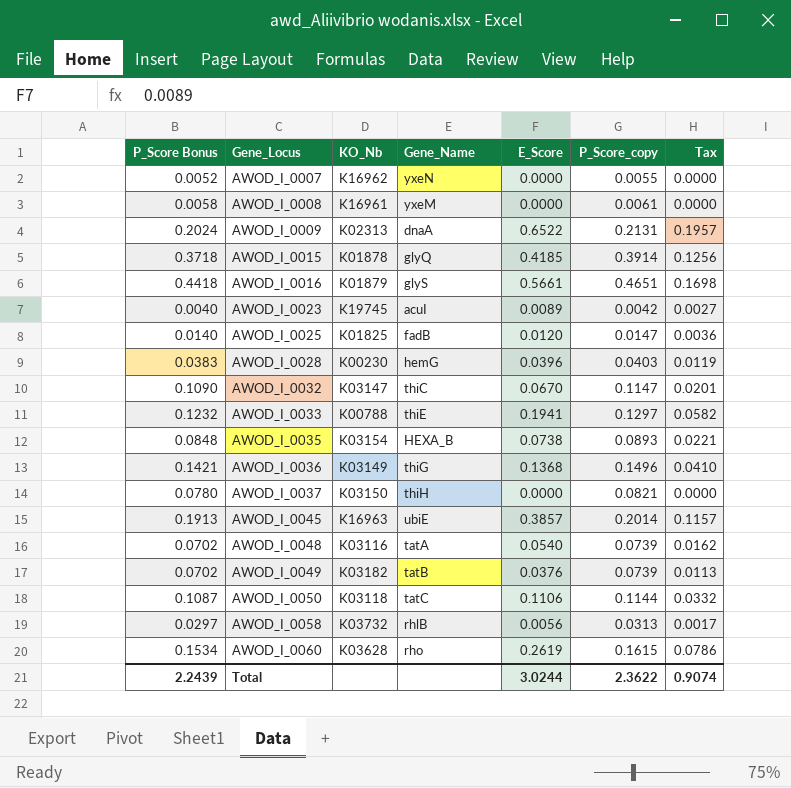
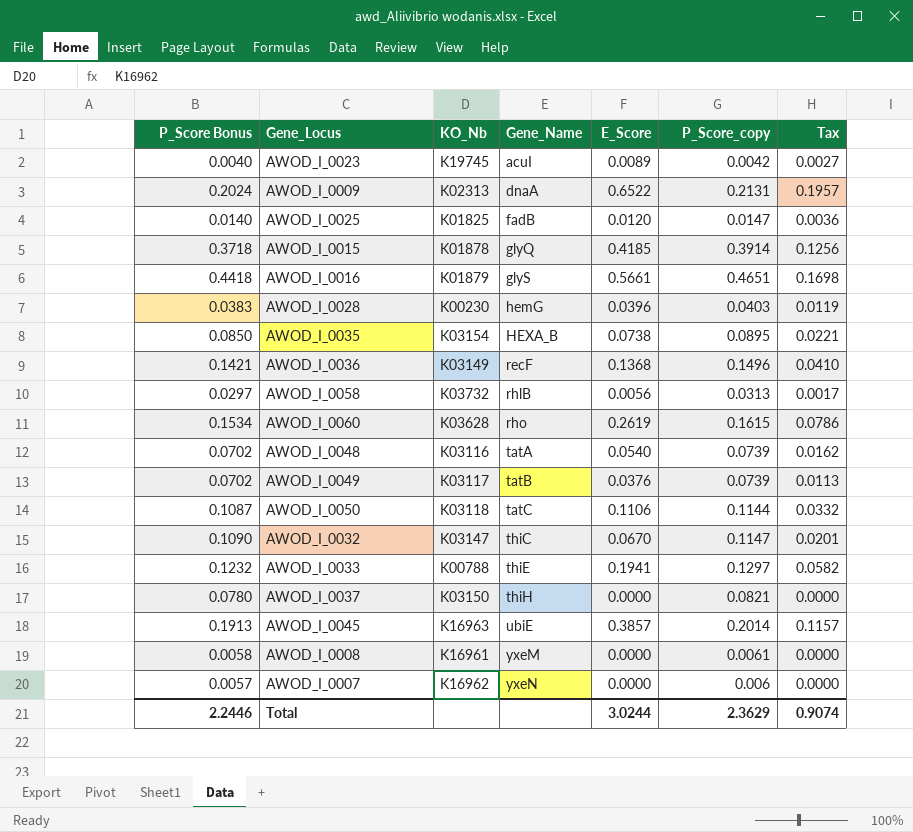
row order: Gene_Locus ascending -> Gene_Name ascending
AWOD_I_0035 | P_Score Bonus: 0.0848 -> 0.0850
AWOD_I_0035 | P_Score_copy: 0.0893 -> 0.0895
AWOD_I_0036 | Gene_Name: thiG -> recF
AWOD_I_0049 | KO_Nb: K03182 -> K03117
AWOD_I_0007 | P_Score Bonus: 0.0052 -> 0.0057
AWOD_I_0007 | P_Score_copy: 0.0055 -> 0.006
Total | P_Score Bonus: 2.2439 -> 2.2446
Total | P_Score_copy: 2.3622 -> 2.3629

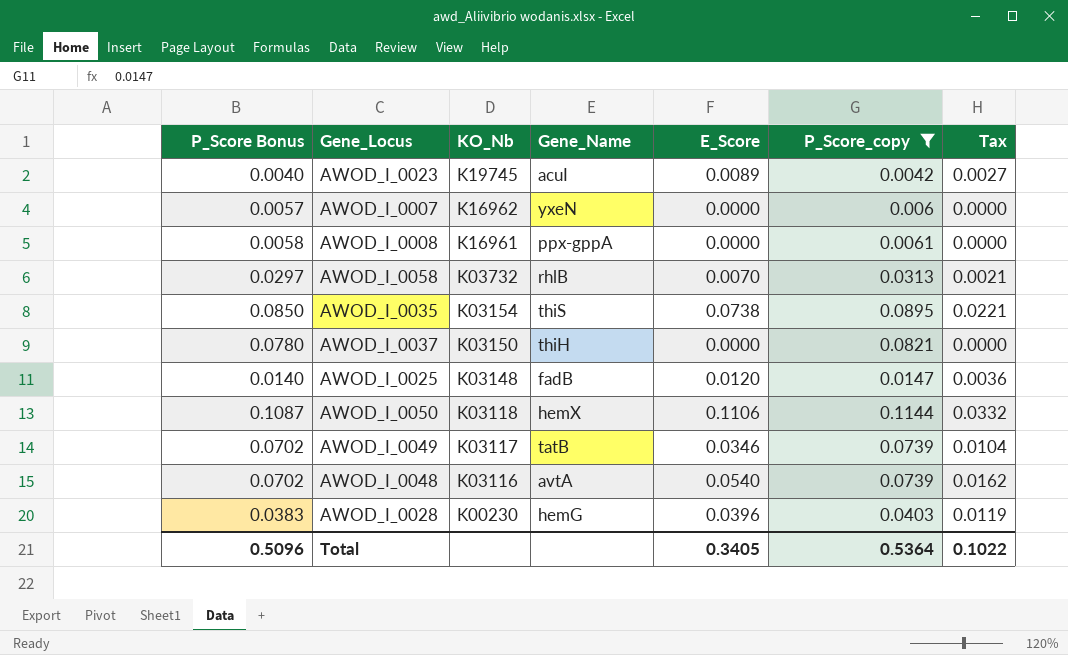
filter: none -> P_Score_copy <= 0.1144
row order: Gene_Name ascending -> KO_Nb descending
AWOD_I_0008 | Gene_Name: yxeM -> ppx-gppA
AWOD_I_0058 | E_Score: 0.0056 -> 0.0070
AWOD_I_0058 | Tax: 0.0017 -> 0.0021
AWOD_I_0035 | Gene_Name: HEXA_B -> thiS
AWOD_I_0025 | KO_Nb: K01825 -> K03148
AWOD_I_0050 | Gene_Name: tatC -> hemX
AWOD_I_0049 | E_Score: 0.0376 -> 0.0346
AWOD_I_0049 | Tax: 0.0113 -> 0.0104
AWOD_I_0048 | Gene_Name: tatA -> avtA
Total | P_Score Bonus: 2.2446 -> 0.5096
Total | E_Score: 3.0244 -> 0.3405
Total | P_Score_copy: 2.3629 -> 0.5364
Total | Tax: 0.9074 -> 0.1022

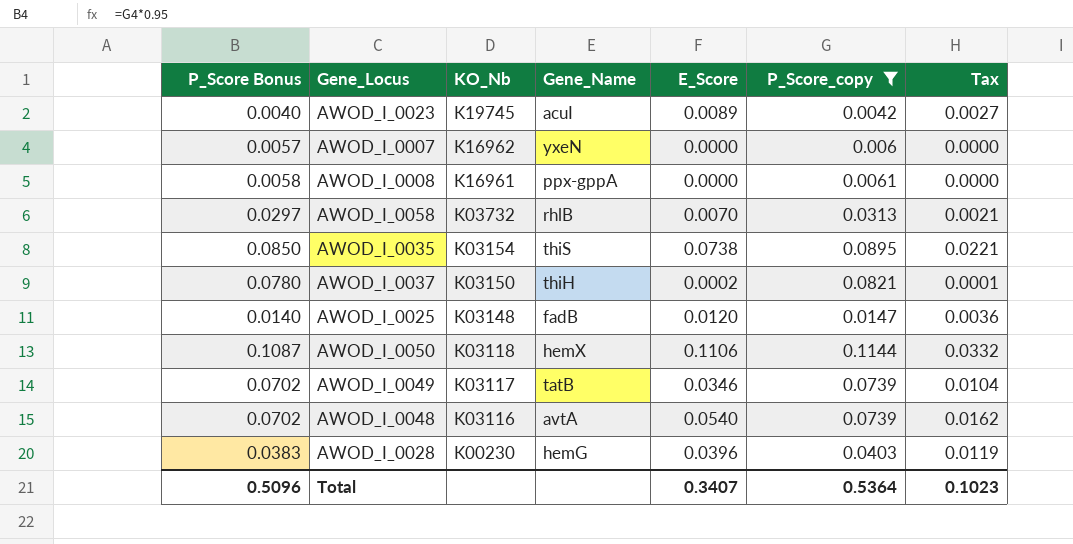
AWOD_I_0037 | E_Score: 0.0000 -> 0.0002
AWOD_I_0037 | Tax: 0.0000 -> 0.0001
Total | E_Score: 0.3405 -> 0.3407
Total | Tax: 0.1022 -> 0.1023

